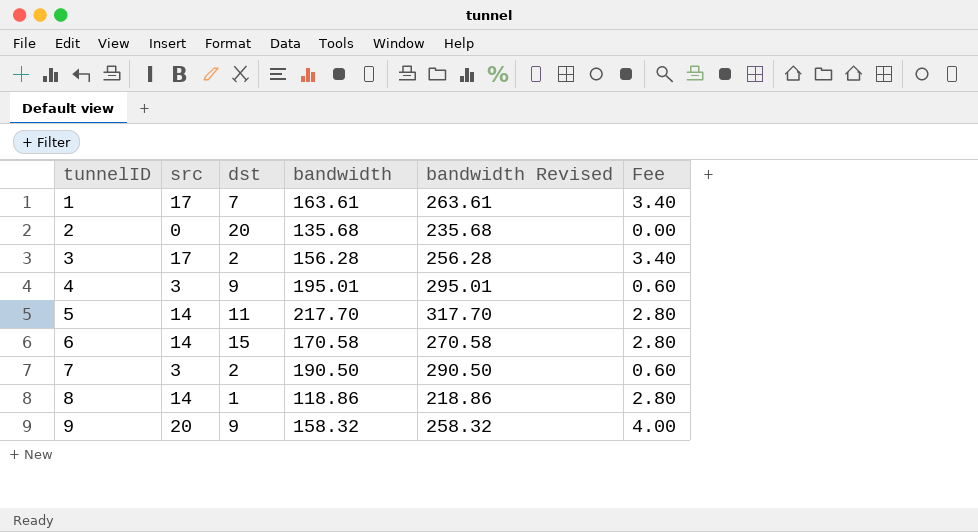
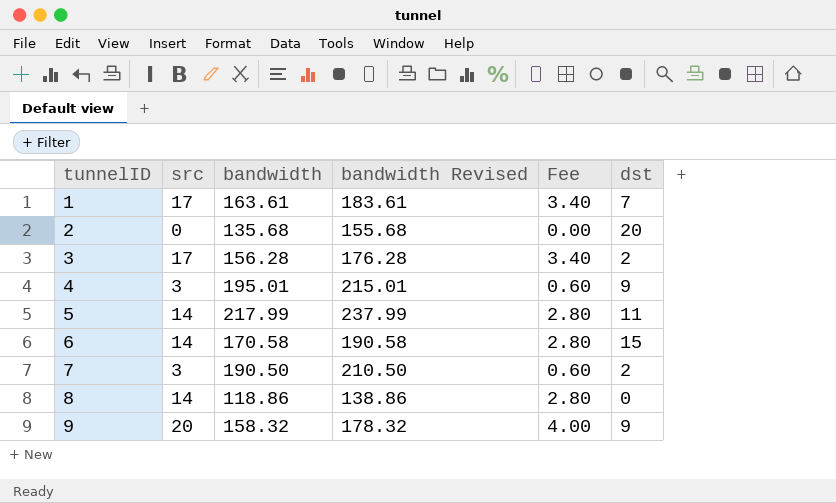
column bandwidth Revised | formula: [bandwidth] + 100 -> [bandwidth] + 20
column dst | position: 3 -> 6
5 | bandwidth: 217.70 -> 217.99
8 | dst: 1 -> 0

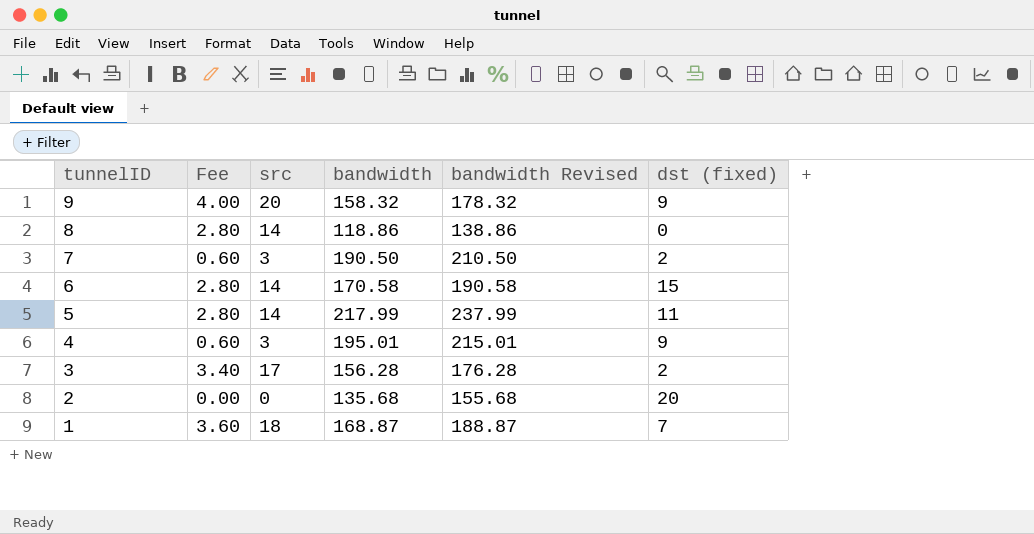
row order: tunnelID ascending -> tunnelID descending
column Fee | position: 5 -> 2
column name: dst -> dst (fixed)
1 | Fee: 3.40 -> 3.60
1 | src: 17 -> 18
1 | bandwidth: 163.61 -> 168.87
1 | bandwidth Revised: 183.61 -> 188.87

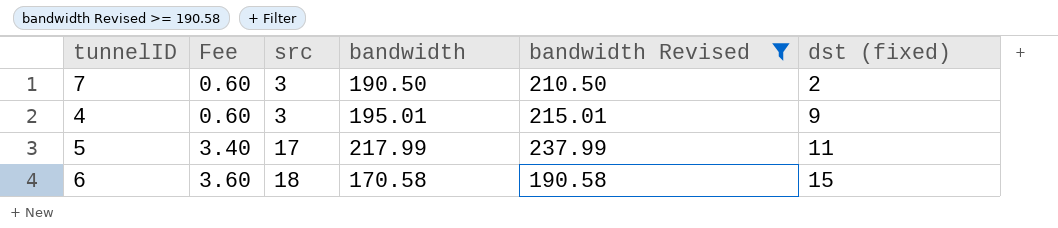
filter: none -> bandwidth Revised >= 190.58
row order: tunnelID descending -> Fee ascending
5 | Fee: 2.80 -> 3.40
5 | src: 14 -> 17
6 | Fee: 2.80 -> 3.60
6 | src: 14 -> 18

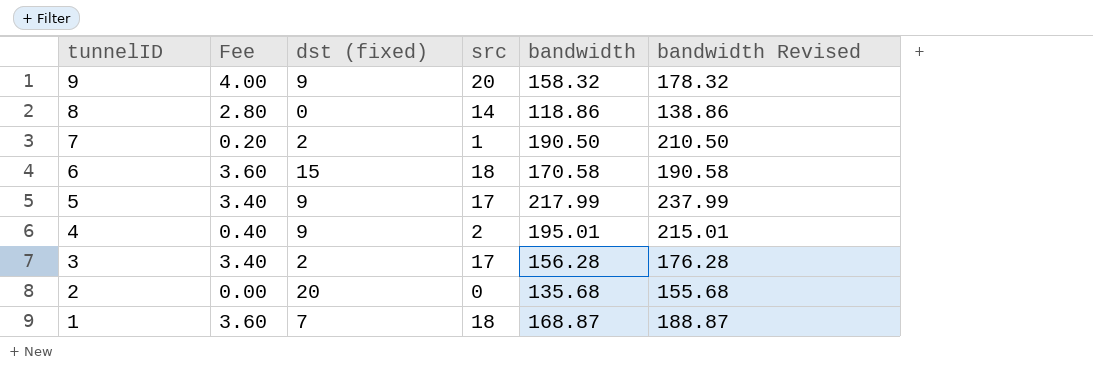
filter: bandwidth Revised >= 190.58 -> none
row order: Fee ascending -> tunnelID descending
column dst (fixed) | position: 6 -> 3
7 | Fee: 0.60 -> 0.20
7 | src: 3 -> 1
5 | dst (fixed): 11 -> 9
4 | Fee: 0.60 -> 0.40
4 | src: 3 -> 2

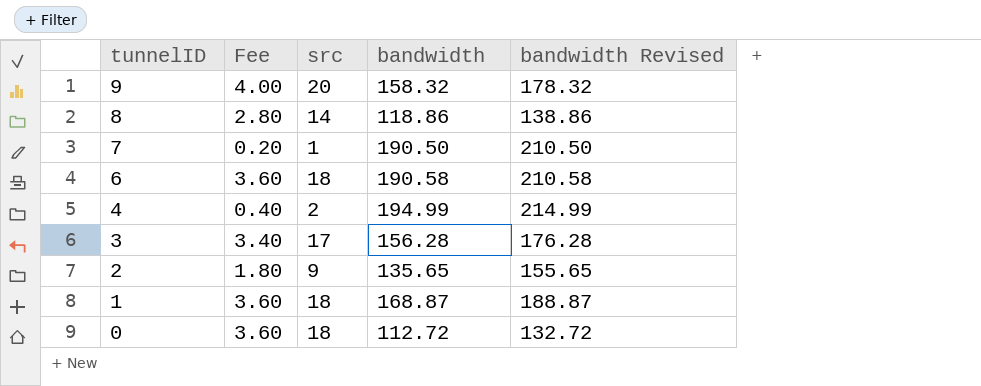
column dst (fixed) | position: 3 -> none
row 5: 3.40 | 9 | 17 | 217.99 | 237.99 -> none
6 | bandwidth: 170.58 -> 190.58
6 | bandwidth Revised: 190.58 -> 210.58
4 | bandwidth: 195.01 -> 194.99
4 | bandwidth Revised: 215.01 -> 214.99
2 | Fee: 0.00 -> 1.80
2 | src: 0 -> 9
2 | bandwidth: 135.68 -> 135.65
2 | bandwidth Revised: 155.68 -> 155.65
row 0: none -> 3.60 | 18 | 112.72 | 132.72

